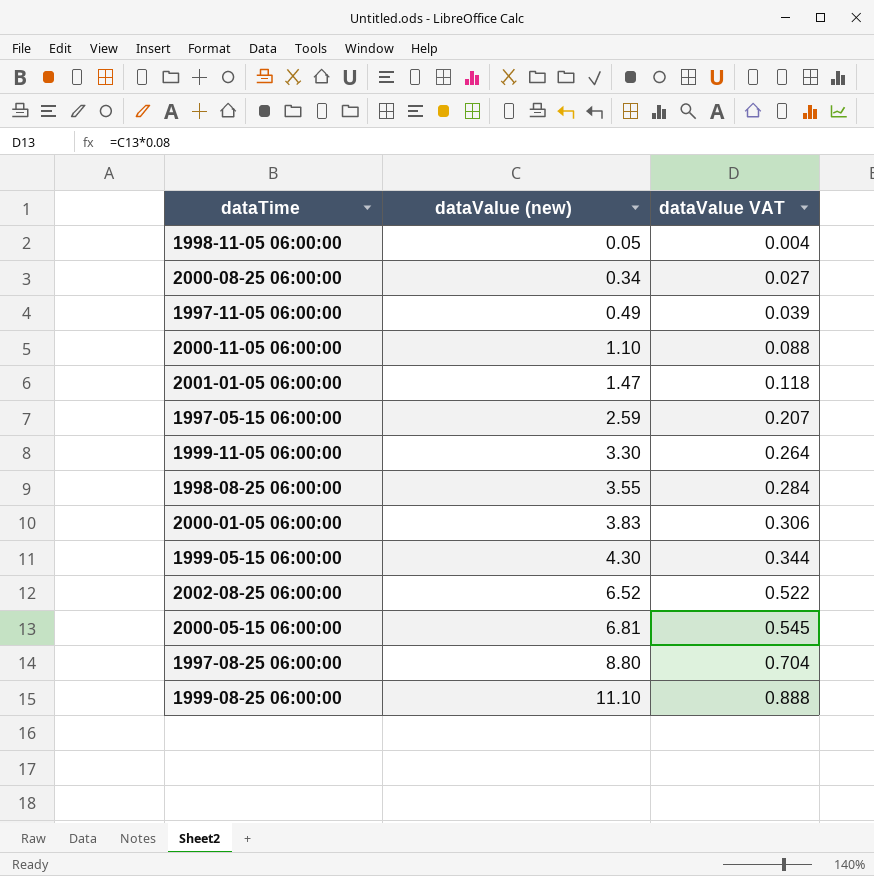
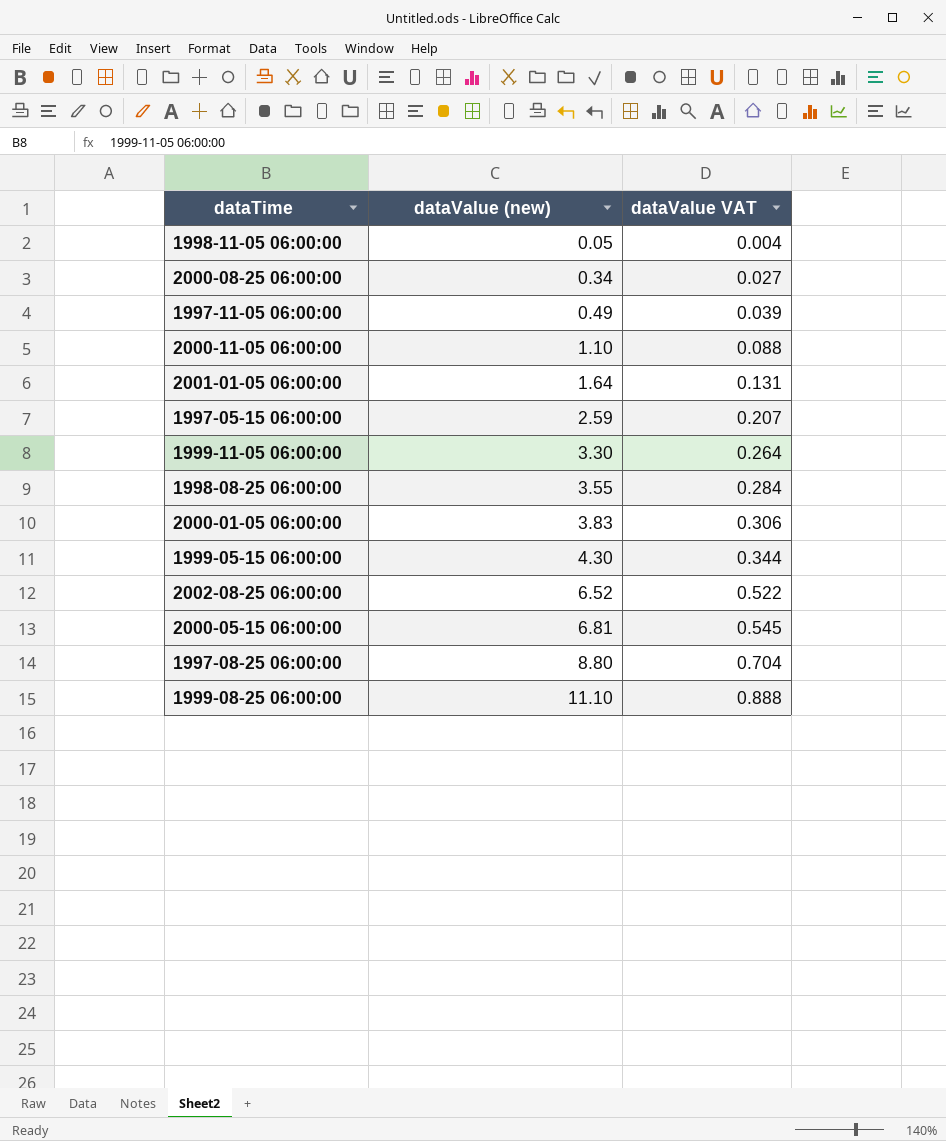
2001-01-05 06:00:00 | dataValue (new): 1.47 -> 1.64
2001-01-05 06:00:00 | dataValue VAT: 0.118 -> 0.131

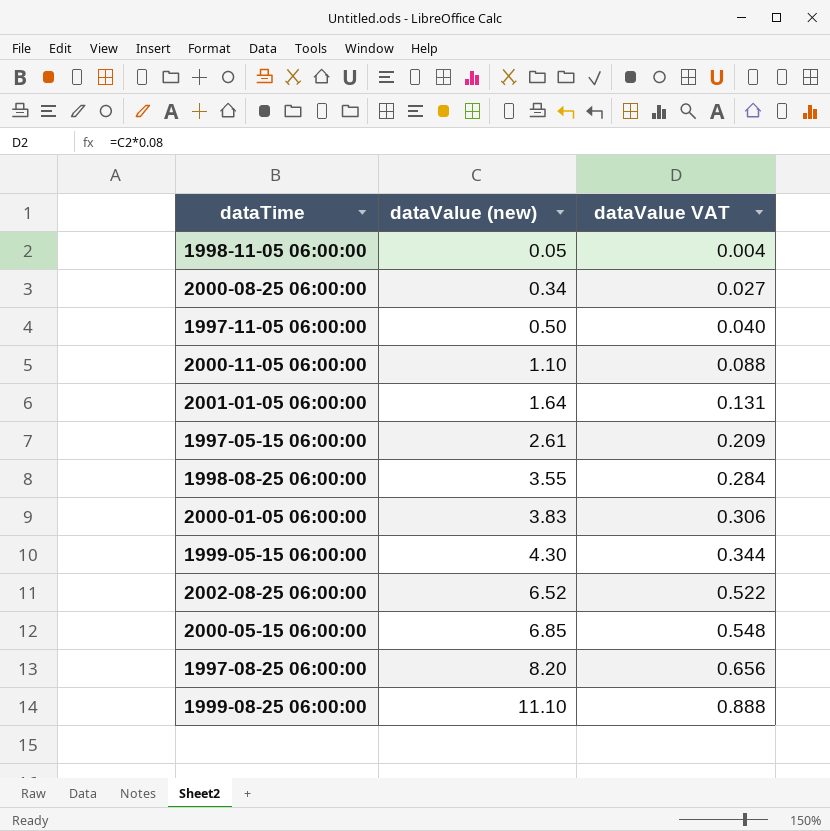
row 1999-11-05 06:00:00: 3.30 | 0.264 -> none
1997-11-05 06:00:00 | dataValue (new): 0.49 -> 0.50
1997-11-05 06:00:00 | dataValue VAT: 0.039 -> 0.040
1997-05-15 06:00:00 | dataValue (new): 2.59 -> 2.61
1997-05-15 06:00:00 | dataValue VAT: 0.207 -> 0.209
2000-05-15 06:00:00 | dataValue (new): 6.81 -> 6.85
2000-05-15 06:00:00 | dataValue VAT: 0.545 -> 0.548
1997-08-25 06:00:00 | dataValue (new): 8.80 -> 8.20
1997-08-25 06:00:00 | dataValue VAT: 0.704 -> 0.656

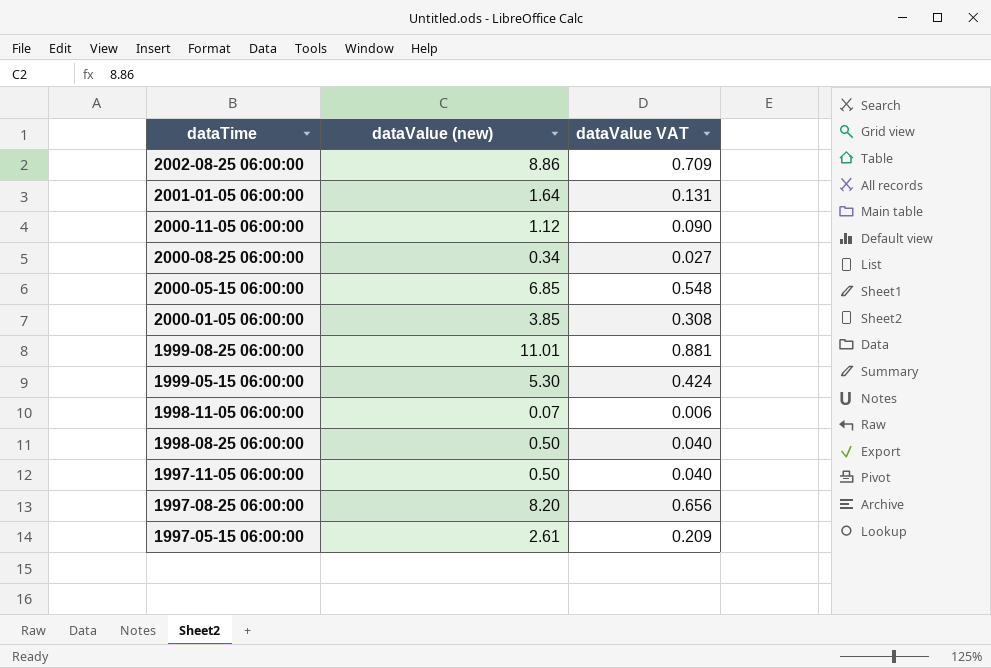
row order: dataValue (new) ascending -> dataTime descending
2002-08-25 06:00:00 | dataValue (new): 6.52 -> 8.86
2002-08-25 06:00:00 | dataValue VAT: 0.522 -> 0.709
2000-11-05 06:00:00 | dataValue (new): 1.10 -> 1.12
2000-11-05 06:00:00 | dataValue VAT: 0.088 -> 0.090
2000-01-05 06:00:00 | dataValue (new): 3.83 -> 3.85
2000-01-05 06:00:00 | dataValue VAT: 0.306 -> 0.308
1999-08-25 06:00:00 | dataValue (new): 11.10 -> 11.01
1999-08-25 06:00:00 | dataValue VAT: 0.888 -> 0.881
1999-05-15 06:00:00 | dataValue (new): 4.30 -> 5.30
1999-05-15 06:00:00 | dataValue VAT: 0.344 -> 0.424
1998-11-05 06:00:00 | dataValue (new): 0.05 -> 0.07
1998-11-05 06:00:00 | dataValue VAT: 0.004 -> 0.006
1998-08-25 06:00:00 | dataValue (new): 3.55 -> 0.50
1998-08-25 06:00:00 | dataValue VAT: 0.284 -> 0.040

